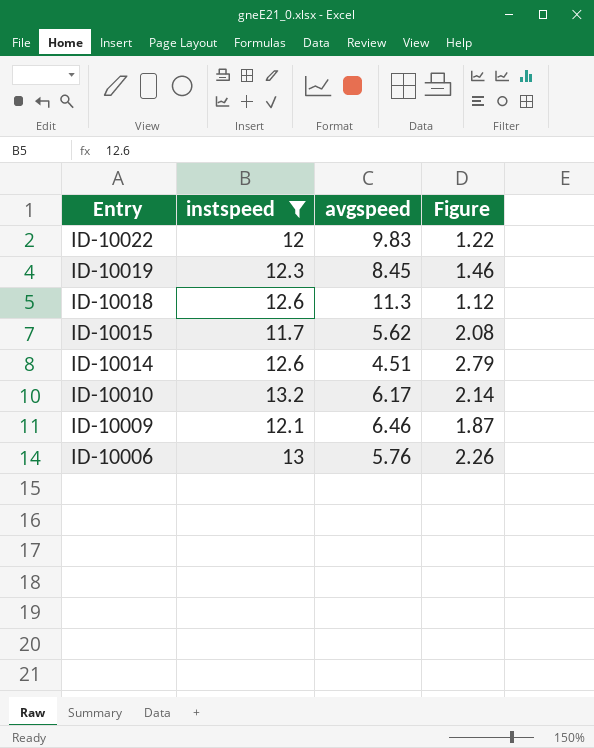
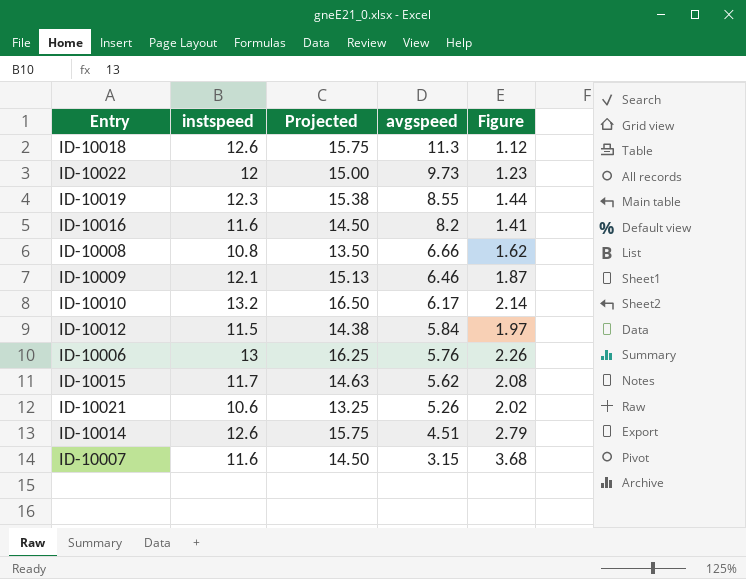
filter: instspeed >= 11.7 -> none
row order: Entry descending -> avgspeed descending
column Projected | formula: none -> [instspeed] * 1.25
ID-10022 | avgspeed: 9.83 -> 9.73
ID-10022 | Figure: 1.22 -> 1.23
ID-10019 | avgspeed: 8.45 -> 8.55
ID-10019 | Figure: 1.46 -> 1.44

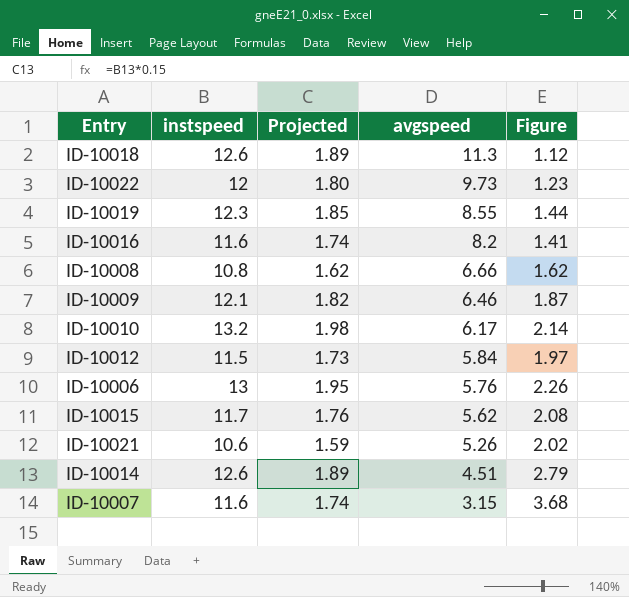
column Projected | formula: [instspeed] * 1.25 -> [instspeed] * 0.15

